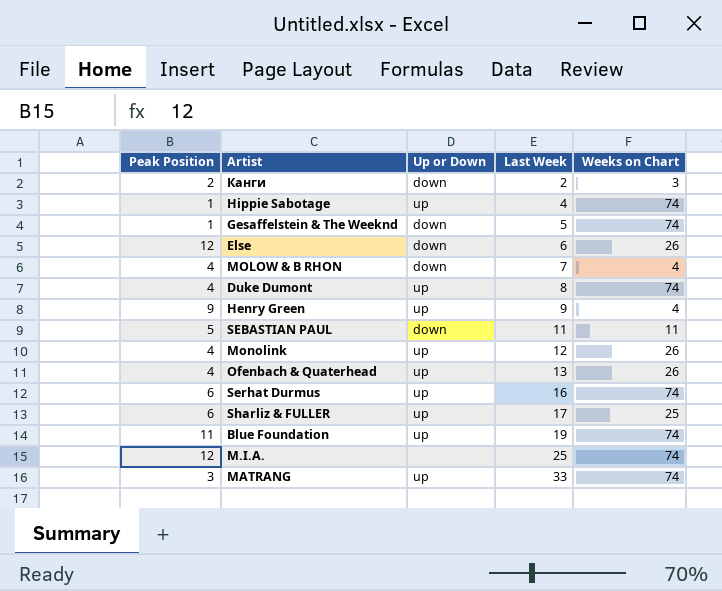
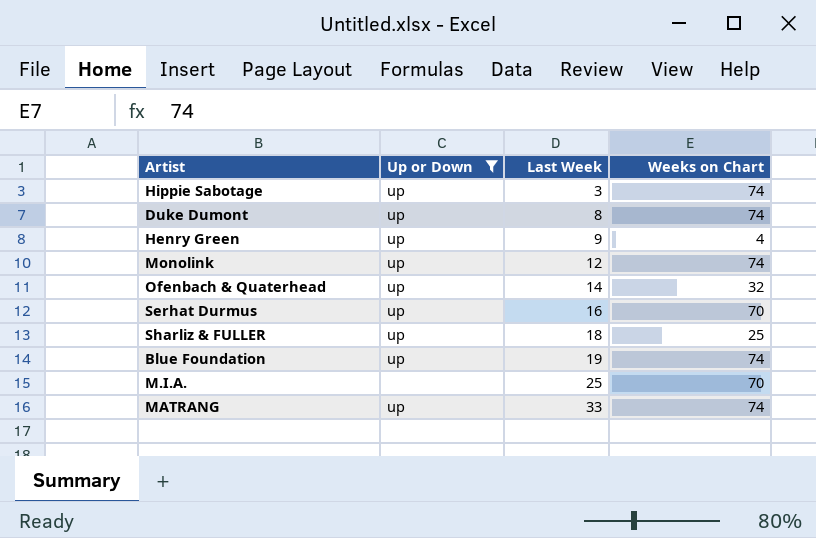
filter: none -> Up or Down != down
column Peak Position | position: 1 -> none
Hippie Sabotage | Last Week: 4 -> 3
Monolink | Weeks on Chart: 26 -> 74
Ofenbach & Quaterhead | Last Week: 13 -> 14
Ofenbach & Quaterhead | Weeks on Chart: 26 -> 32
Serhat Durmus | Weeks on Chart: 74 -> 70
Sharliz & FULLER | Last Week: 17 -> 18
M.I.A. | Weeks on Chart: 74 -> 70

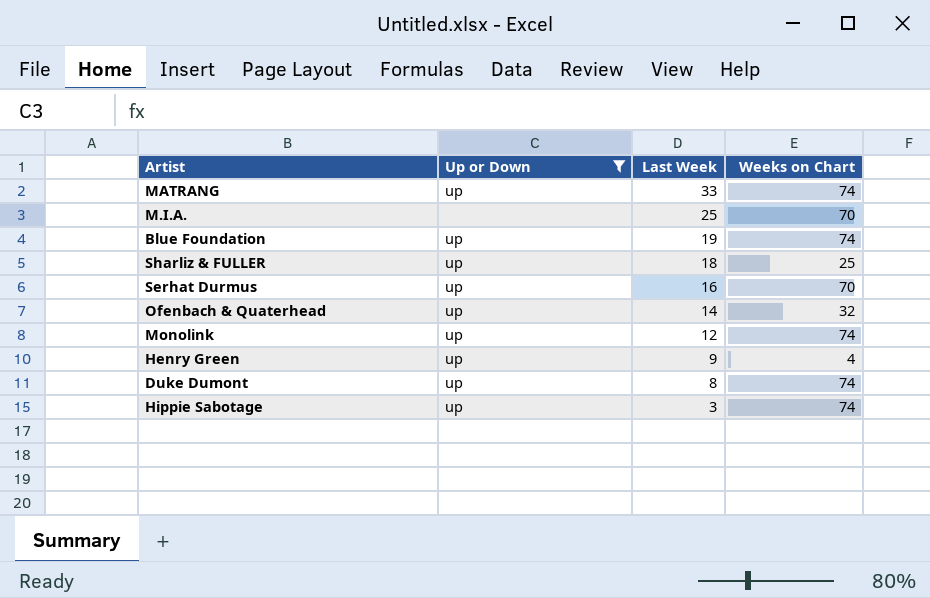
row order: Last Week ascending -> Last Week descending

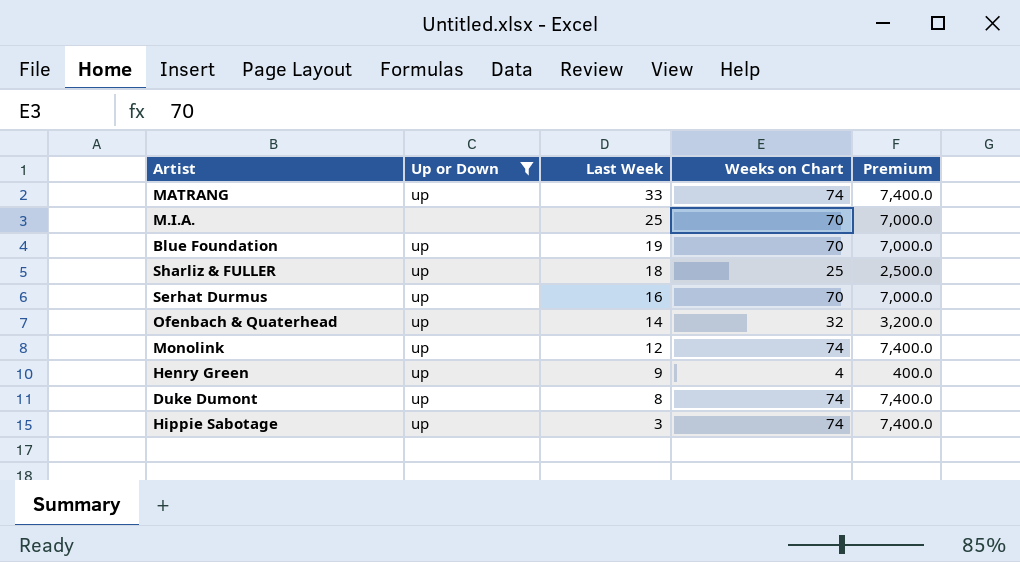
column Premium | formula: none -> [Weeks on Chart] * 100
Blue Foundation | Weeks on Chart: 74 -> 70

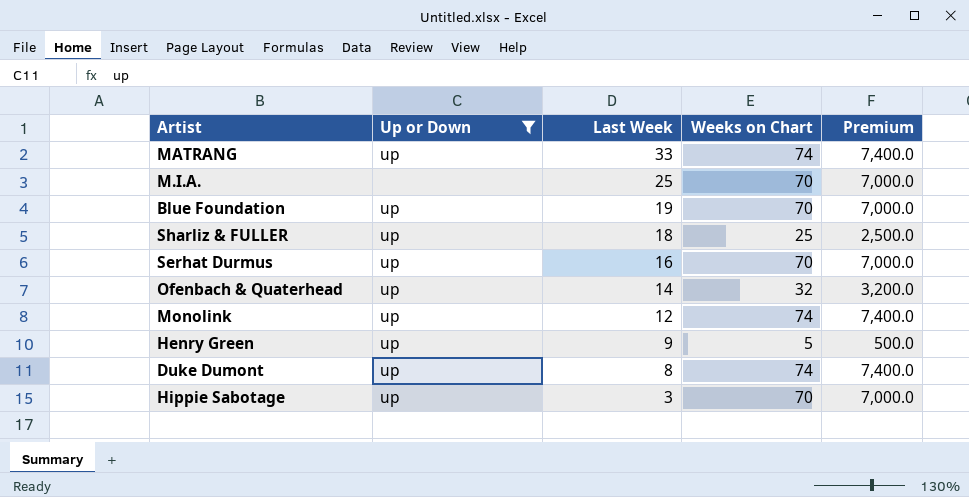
Henry Green | Weeks on Chart: 4 -> 5
Henry Green | Premium: 400.0 -> 500.0
Hippie Sabotage | Weeks on Chart: 74 -> 70
Hippie Sabotage | Premium: 7,400.0 -> 7,000.0

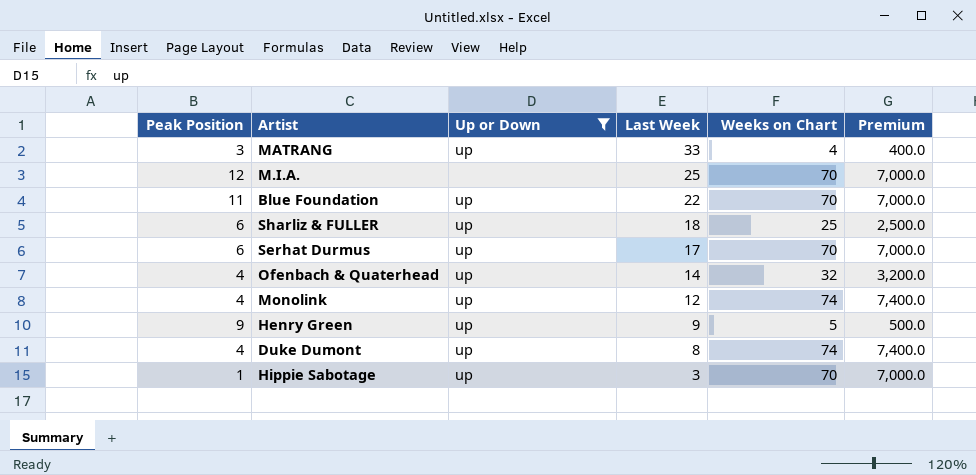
column Peak Position | position: none -> 1
MATRANG | Weeks on Chart: 74 -> 4
MATRANG | Premium: 7,400.0 -> 400.0
Blue Foundation | Last Week: 19 -> 22
Serhat Durmus | Last Week: 16 -> 17

